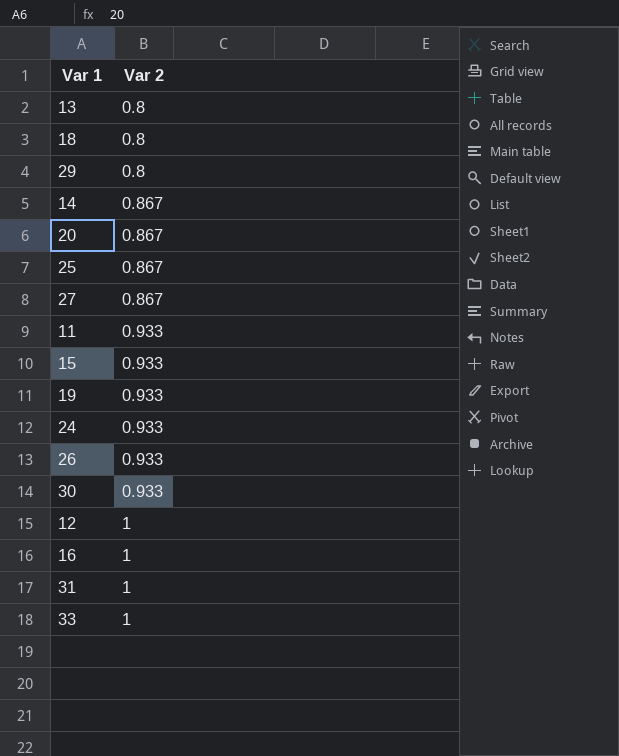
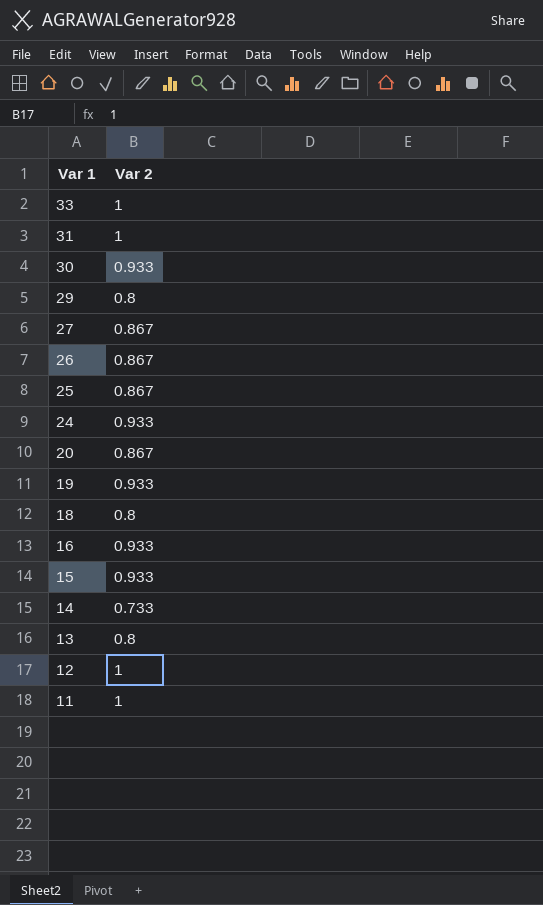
row order: Var 2 ascending -> Var 1 descending
26 | Var 2: 0.933 -> 0.867
16 | Var 2: 1 -> 0.933
14 | Var 2: 0.867 -> 0.733
11 | Var 2: 0.933 -> 1

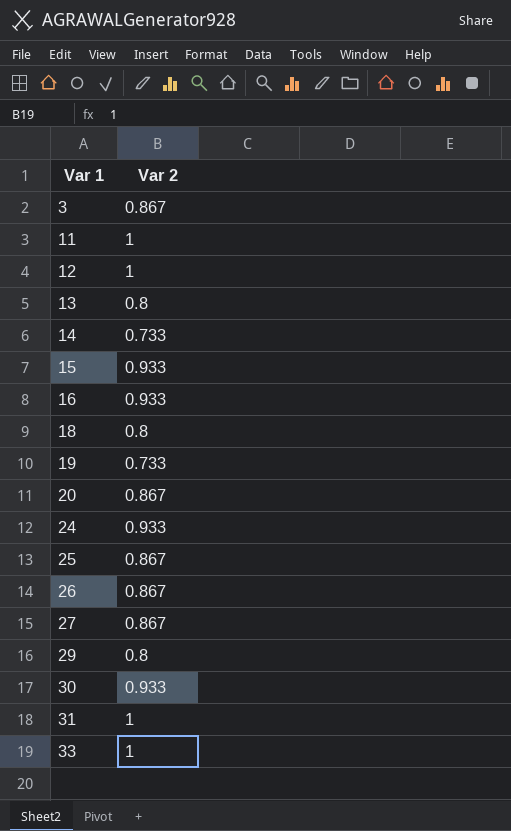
row order: Var 1 descending -> Var 1 ascending
row 3: none -> 0.867
19 | Var 2: 0.933 -> 0.733

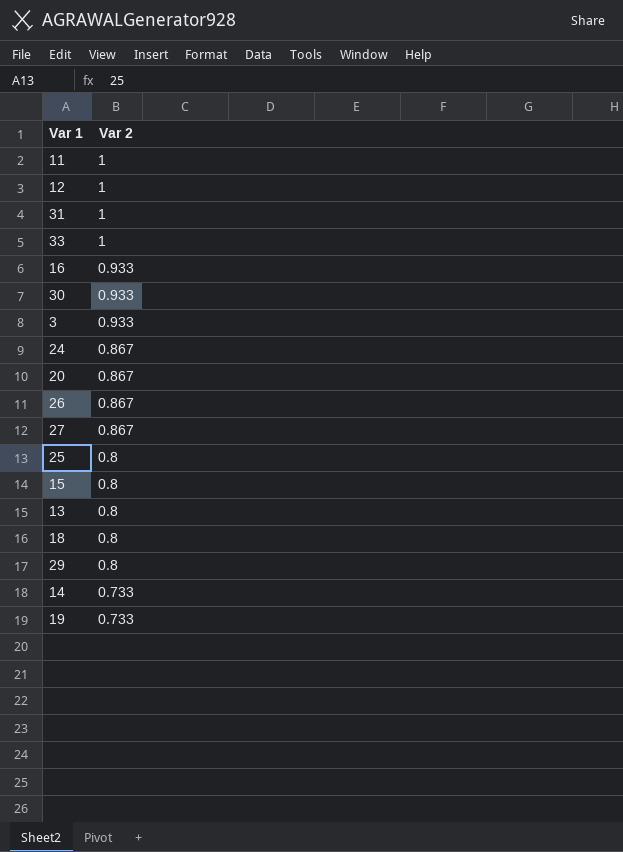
row order: Var 1 ascending -> Var 2 descending
3 | Var 2: 0.867 -> 0.933
24 | Var 2: 0.933 -> 0.867
25 | Var 2: 0.867 -> 0.8
15 | Var 2: 0.933 -> 0.8

